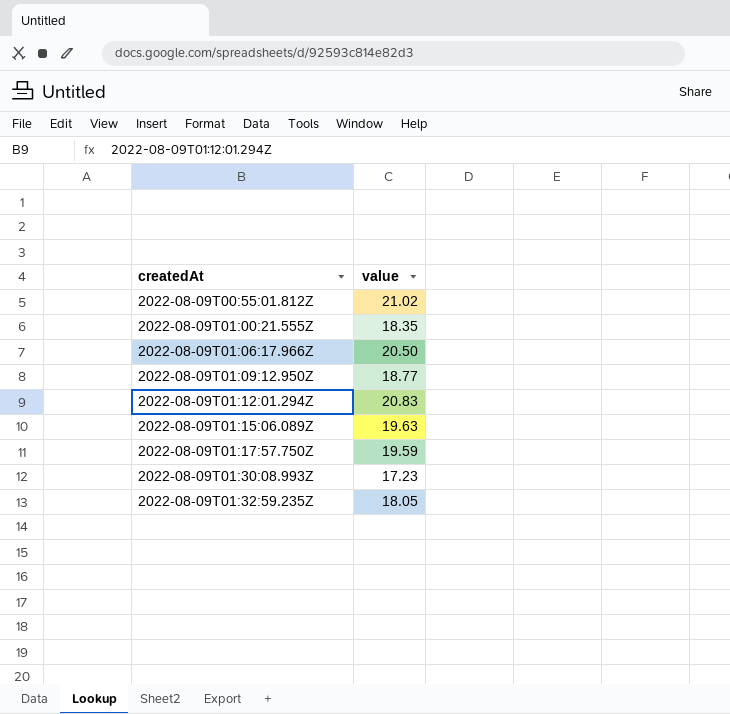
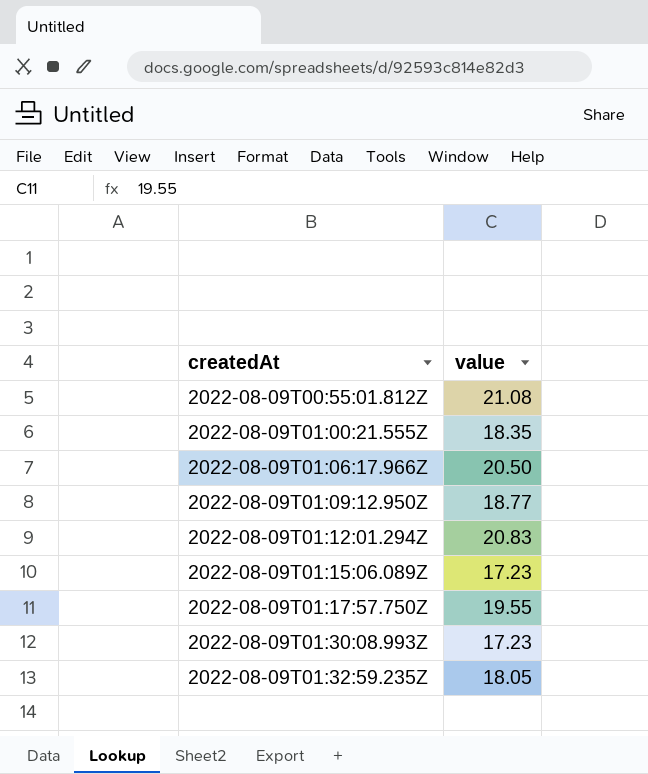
2022-08-09T00:55:01.812Z | value: 21.02 -> 21.08
2022-08-09T01:15:06.089Z | value: 19.63 -> 17.23
2022-08-09T01:17:57.750Z | value: 19.59 -> 19.55

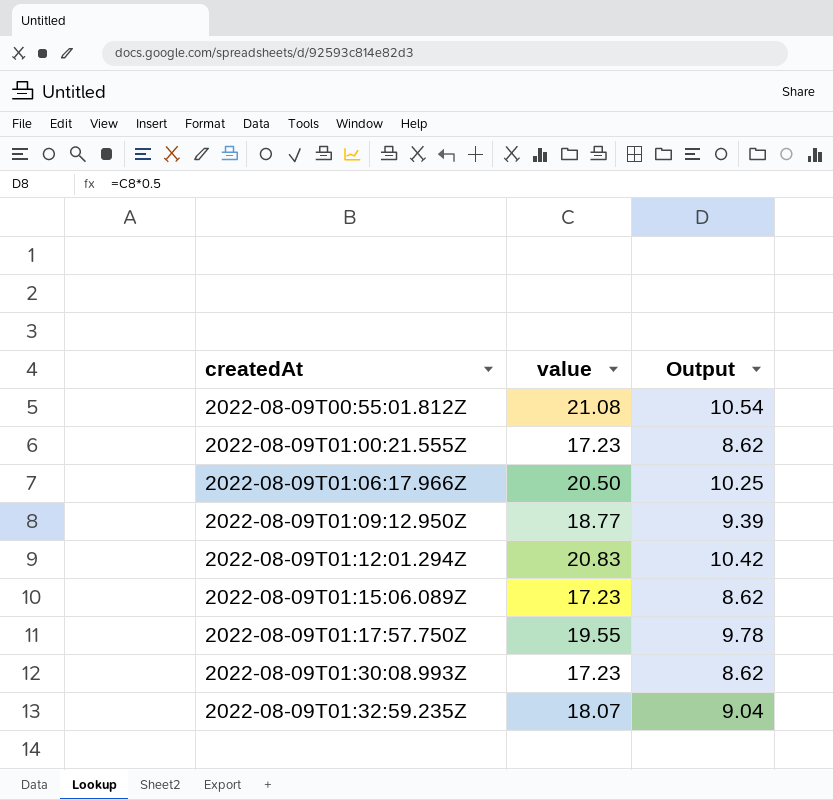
column Output | formula: none -> [value] * 0.5
2022-08-09T01:00:21.555Z | value: 18.35 -> 17.23
2022-08-09T01:32:59.235Z | value: 18.05 -> 18.07

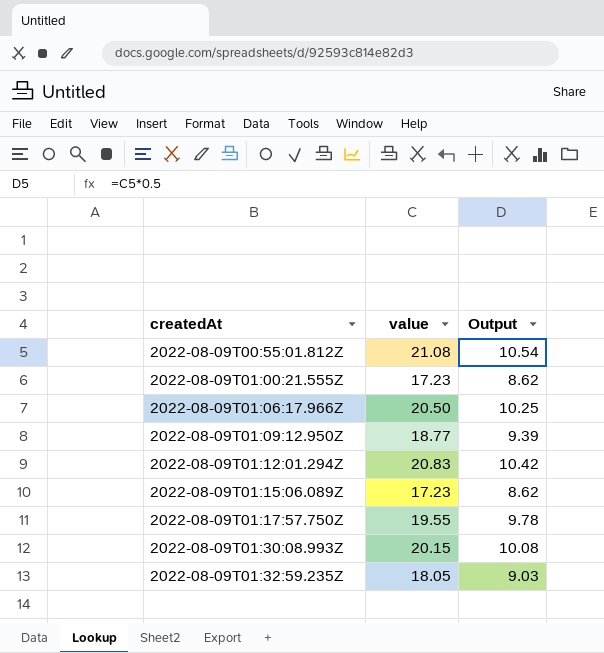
2022-08-09T01:30:08.993Z | value: 17.23 -> 20.15
2022-08-09T01:30:08.993Z | Output: 8.62 -> 10.08
2022-08-09T01:32:59.235Z | value: 18.07 -> 18.05
2022-08-09T01:32:59.235Z | Output: 9.04 -> 9.03

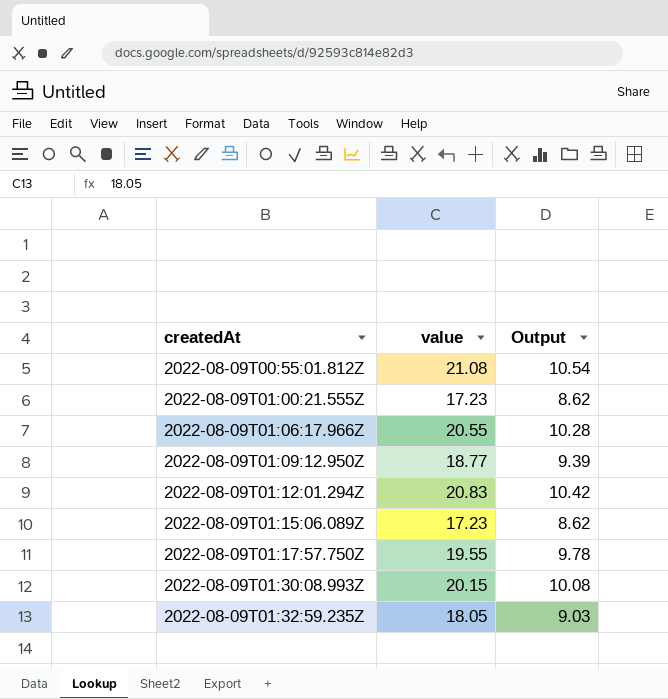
2022-08-09T01:06:17.966Z | value: 20.50 -> 20.55
2022-08-09T01:06:17.966Z | Output: 10.25 -> 10.28

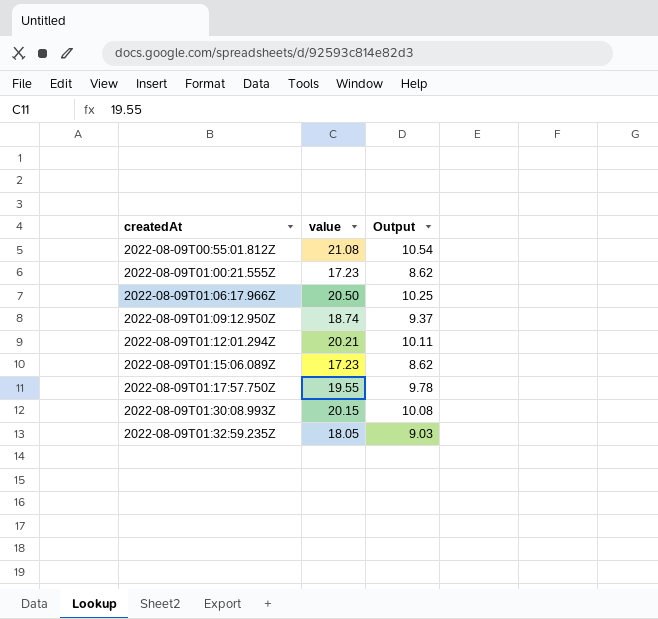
2022-08-09T01:06:17.966Z | value: 20.55 -> 20.50
2022-08-09T01:06:17.966Z | Output: 10.28 -> 10.25
2022-08-09T01:09:12.950Z | value: 18.77 -> 18.74
2022-08-09T01:09:12.950Z | Output: 9.39 -> 9.37
2022-08-09T01:12:01.294Z | value: 20.83 -> 20.21
2022-08-09T01:12:01.294Z | Output: 10.42 -> 10.11

